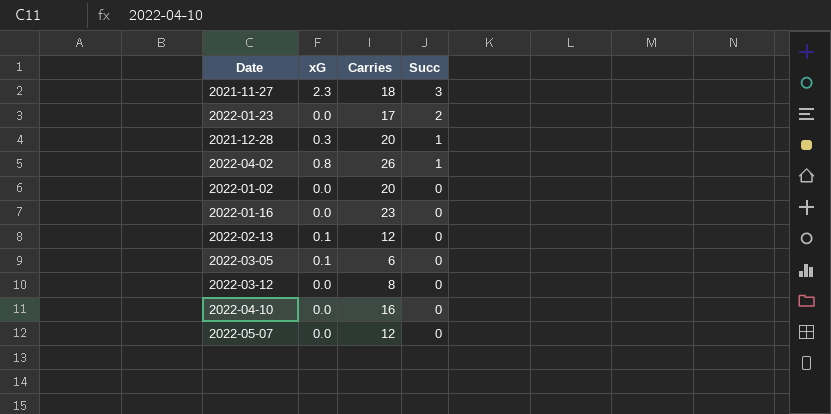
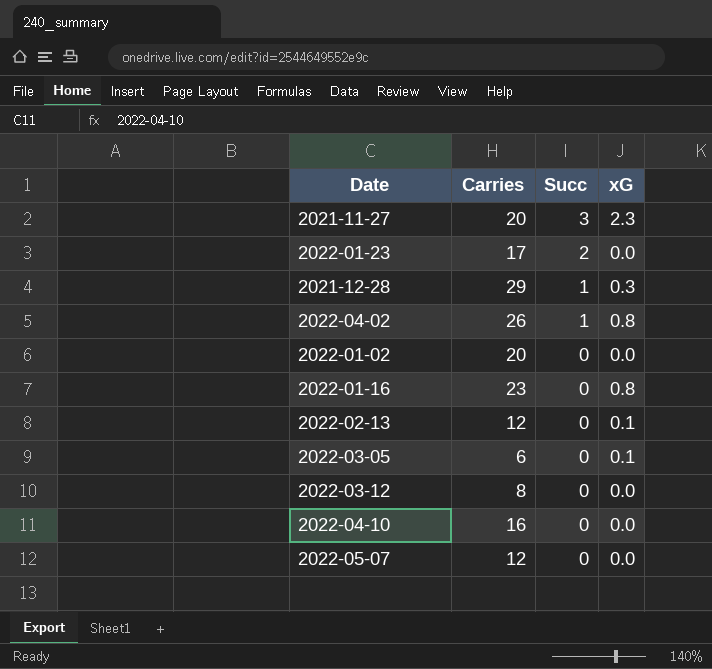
column xG | position: 2 -> 4
2021-11-27 | Carries: 18 -> 20
2021-12-28 | Carries: 20 -> 29
2022-01-16 | xG: 0.0 -> 0.8

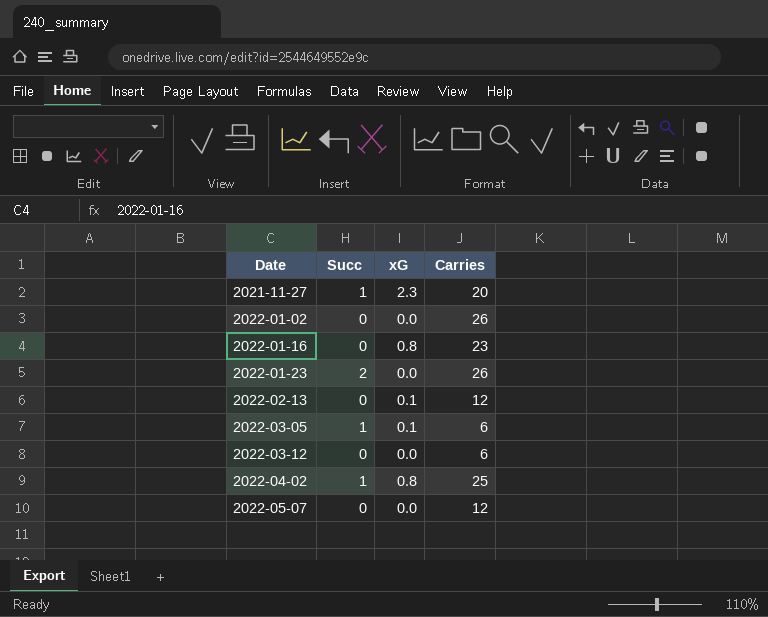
row order: Succ descending -> Date ascending
column Carries | position: 2 -> 4
row 2021-12-28: 29 | 1 | 0.3 -> none
row 2022-04-10: 16 | 0 | 0.0 -> none
2021-11-27 | Succ: 3 -> 1
2022-01-02 | Carries: 20 -> 26
2022-01-23 | Carries: 17 -> 26
2022-03-05 | Succ: 0 -> 1
2022-03-12 | Carries: 8 -> 6
2022-04-02 | Carries: 26 -> 25

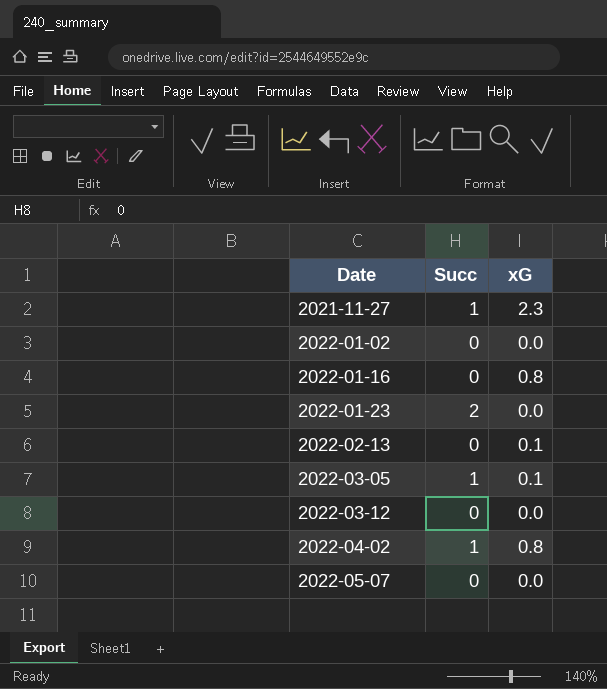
column Carries | position: 4 -> none

